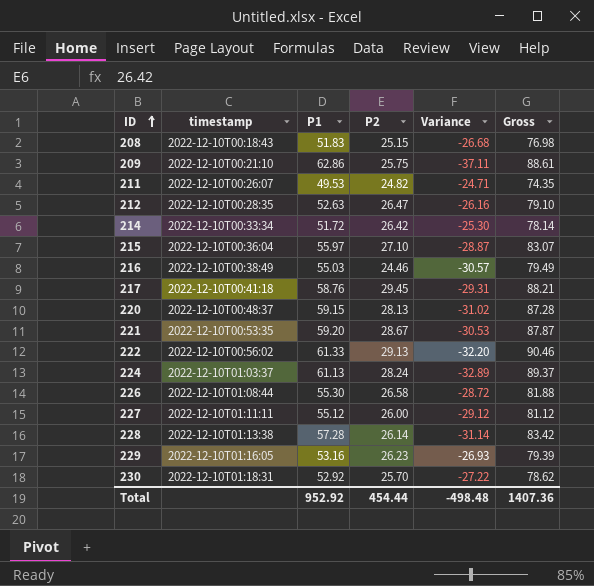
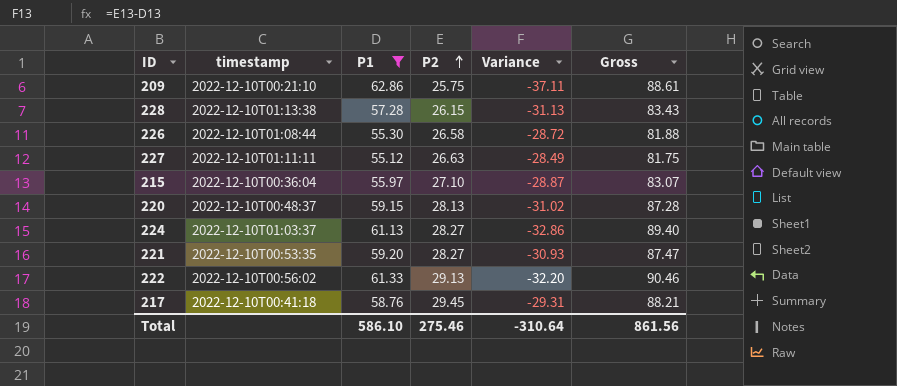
filter: none -> P1 >= 55.12
row order: ID ascending -> P2 ascending
228 | P2: 26.14 -> 26.15
228 | Variance: -31.14 -> -31.13
228 | Gross: 83.42 -> 83.43
227 | P2: 26.00 -> 26.63
227 | Variance: -29.12 -> -28.49
227 | Gross: 81.12 -> 81.75
224 | P2: 28.24 -> 28.27
224 | Variance: -32.89 -> -32.86
224 | Gross: 89.37 -> 89.40
221 | P2: 28.67 -> 28.27
221 | Variance: -30.53 -> -30.93
221 | Gross: 87.87 -> 87.47
Total | P1: 952.92 -> 586.10
Total | P2: 454.44 -> 275.46
Total | Variance: -498.48 -> -310.64
Total | Gross: 1407.36 -> 861.56

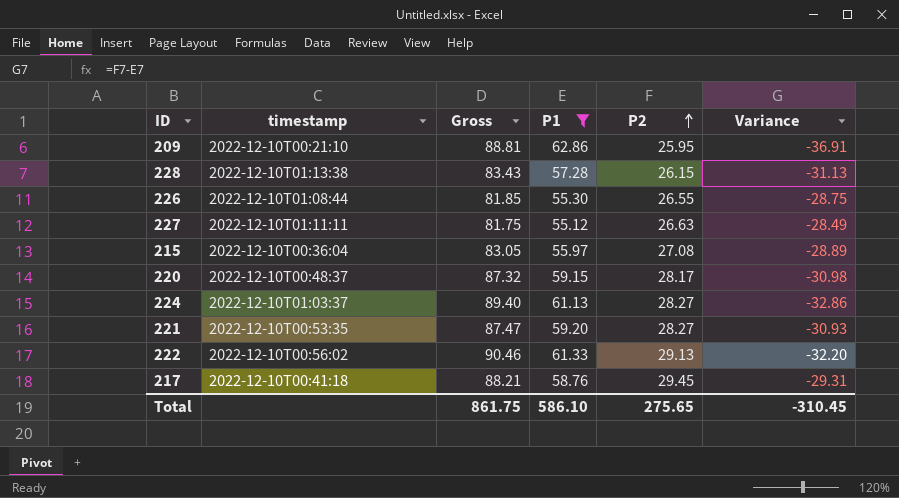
column Gross | position: 6 -> 3
209 | Gross: 88.61 -> 88.81
209 | P2: 25.75 -> 25.95
209 | Variance: -37.11 -> -36.91
226 | Gross: 81.88 -> 81.85
226 | P2: 26.58 -> 26.55
226 | Variance: -28.72 -> -28.75
215 | Gross: 83.07 -> 83.05
215 | P2: 27.10 -> 27.08
215 | Variance: -28.87 -> -28.89
220 | Gross: 87.28 -> 87.32
220 | P2: 28.13 -> 28.17
220 | Variance: -31.02 -> -30.98
Total | Gross: 861.56 -> 861.75
Total | P2: 275.46 -> 275.65
Total | Variance: -310.64 -> -310.45

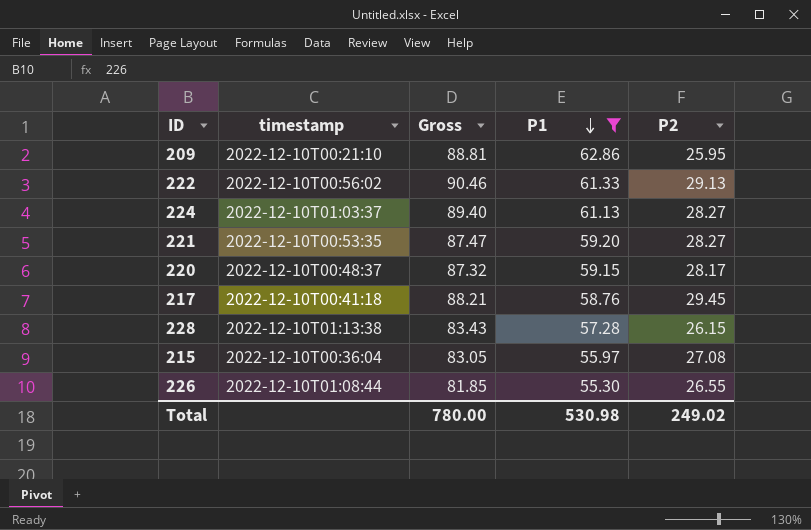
row order: P2 ascending -> P1 descending
column Variance | formula: [P2] - [P1] -> none
row 227: 2022-12-10T01:11:11 | 81.75 | 55.12 | 26.63 | -28.49 -> none
Total | Gross: 861.75 -> 780.00
Total | P1: 586.10 -> 530.98
Total | P2: 275.65 -> 249.02

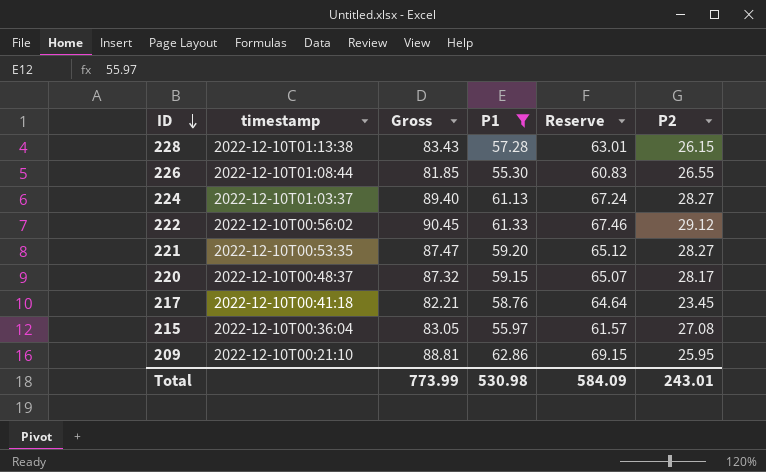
row order: P1 descending -> ID descending
column Reserve | formula: none -> [P1] * 1.1
222 | Gross: 90.46 -> 90.45
222 | P2: 29.13 -> 29.12
217 | Gross: 88.21 -> 82.21
217 | P2: 29.45 -> 23.45
Total | Gross: 780.00 -> 773.99
Total | P2: 249.02 -> 243.01

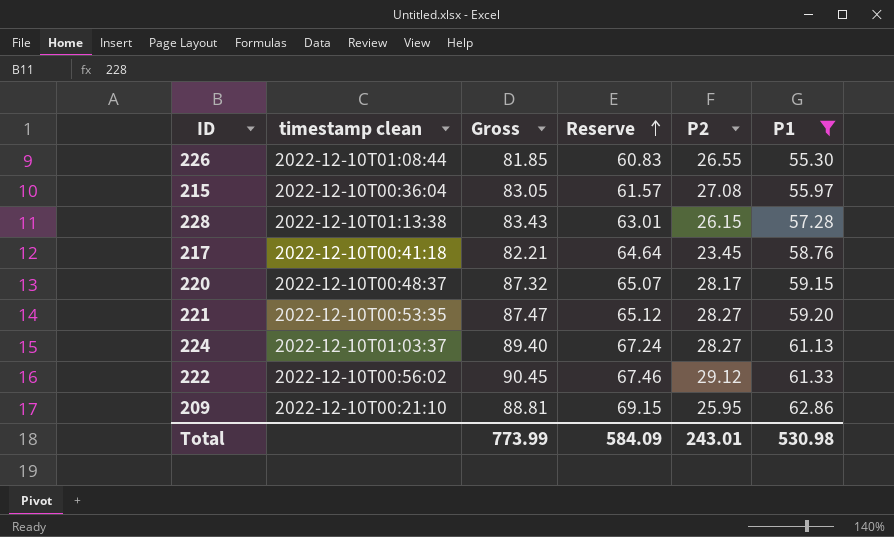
row order: ID descending -> Reserve ascending
column name: timestamp -> timestamp clean
column P1 | position: 4 -> 6

